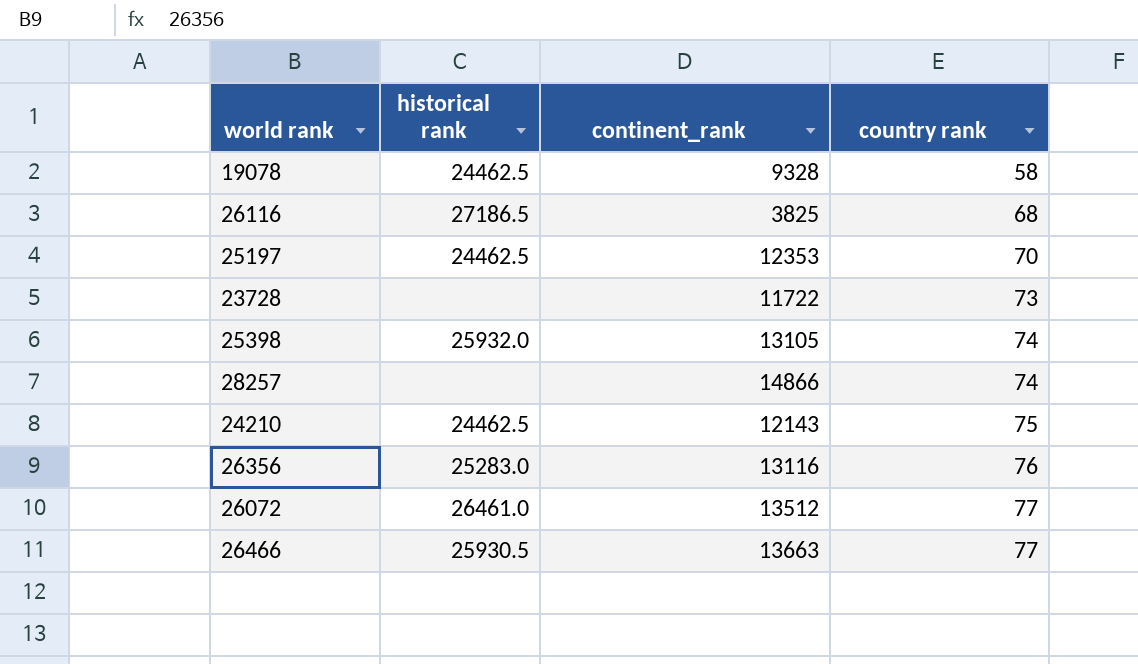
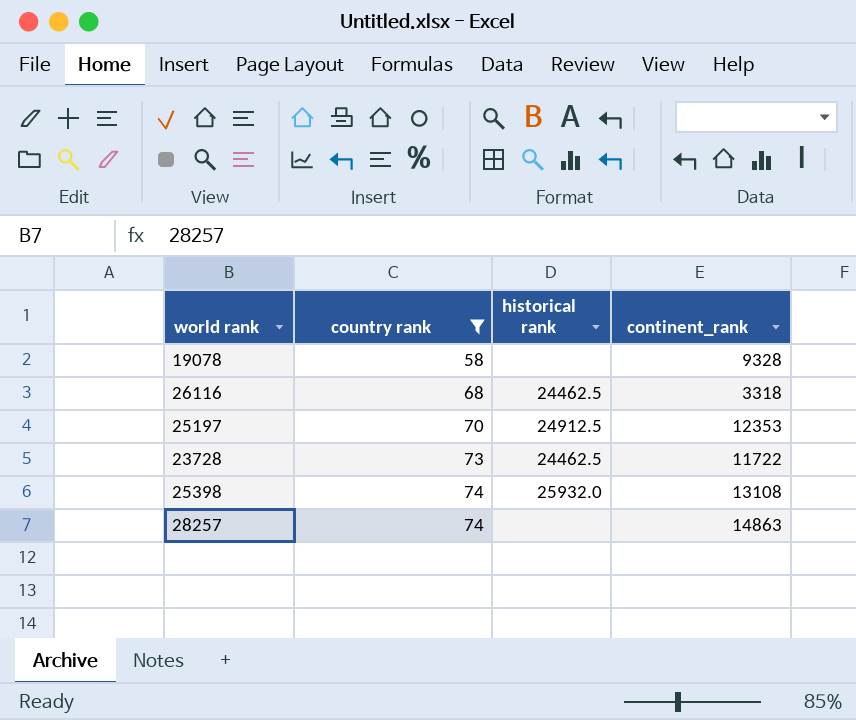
filter: none -> country rank <= 74
column country rank | position: 4 -> 2
19078 | historical rank: 24462.5 -> none
26116 | historical rank: 27186.5 -> 24462.5
26116 | continent_rank: 3825 -> 3318
25197 | historical rank: 24462.5 -> 24912.5
23728 | historical rank: none -> 24462.5
25398 | continent_rank: 13105 -> 13108
28257 | continent_rank: 14866 -> 14863

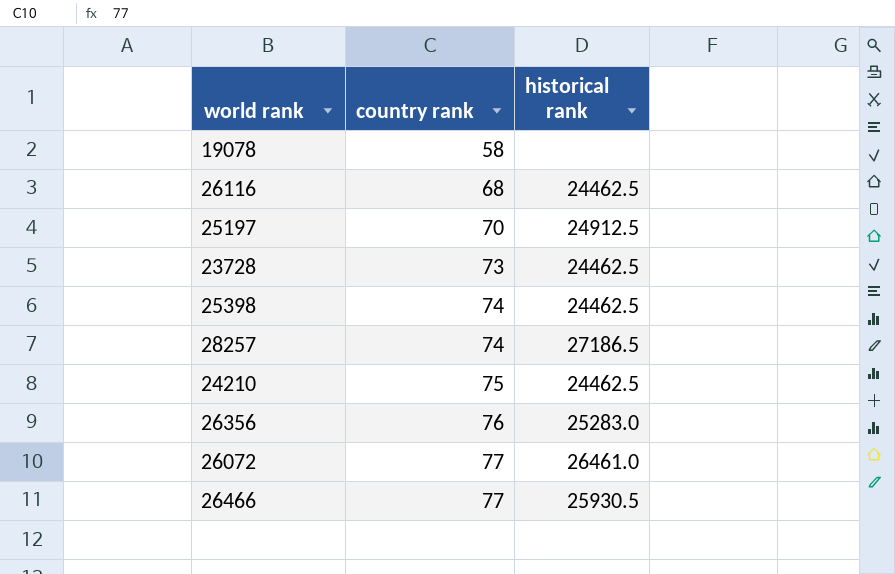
filter: country rank <= 74 -> none
column continent_rank | position: 4 -> none
25398 | historical rank: 25932.0 -> 24462.5
28257 | historical rank: none -> 27186.5

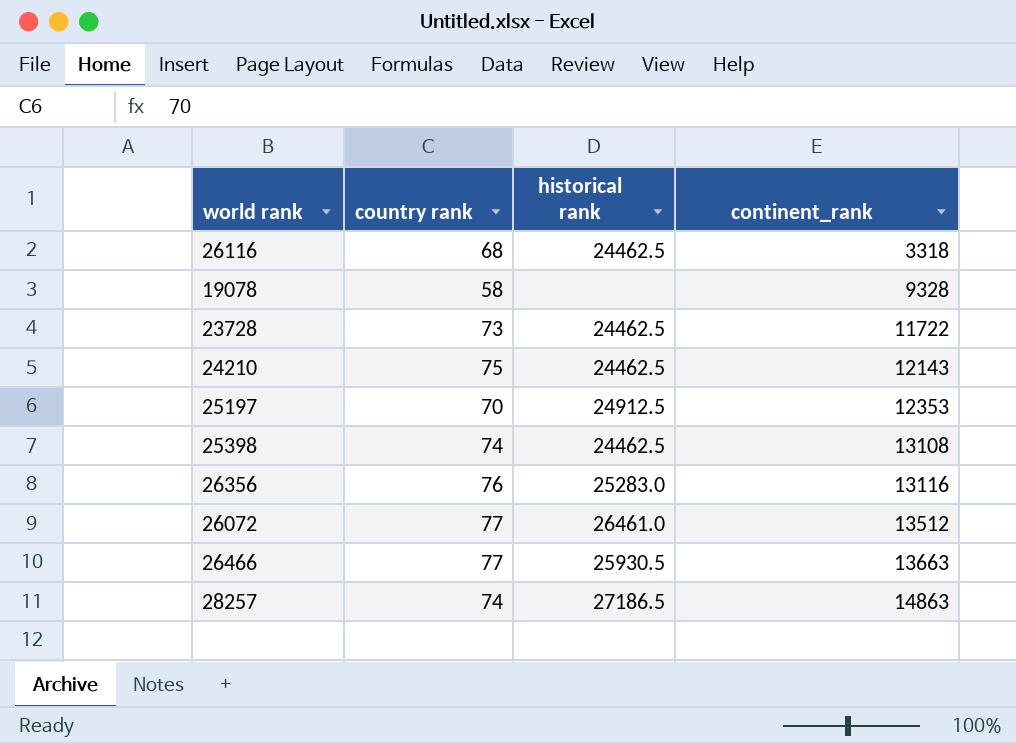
row order: country rank ascending -> continent_rank ascending
column continent_rank | position: none -> 4

